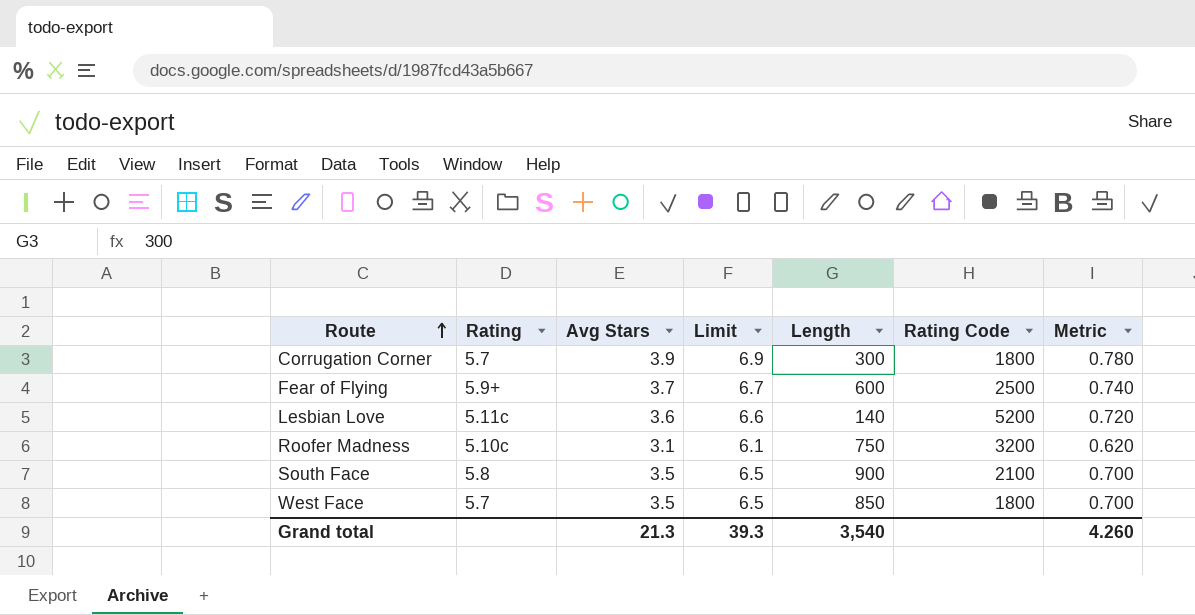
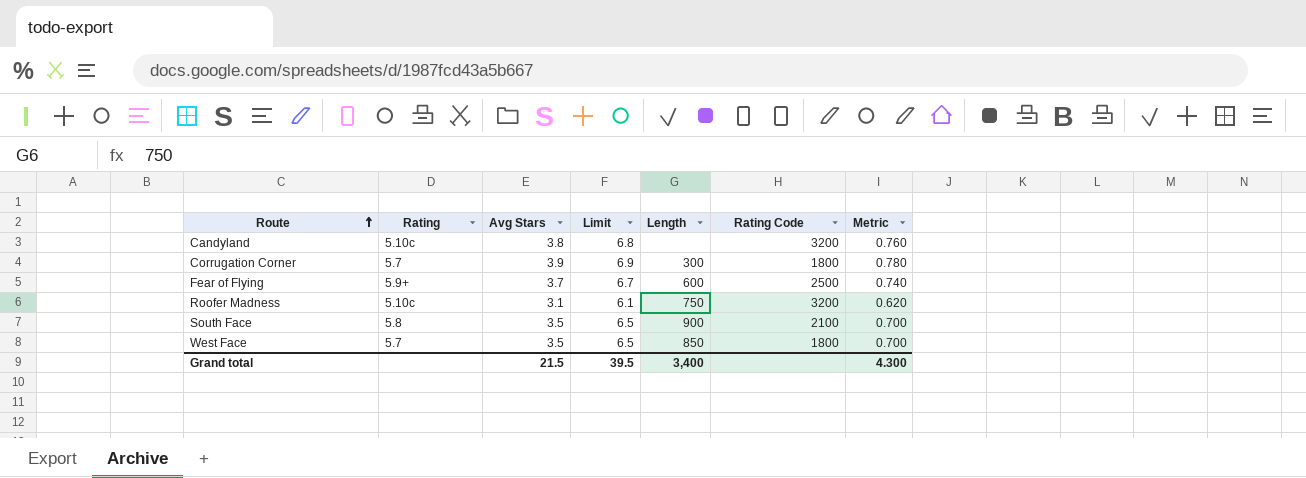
row Lesbian Love: 5.11c | 3.6 | 6.6 | 140 | 5200 | 0.720 -> none
row Candyland: none -> 5.10c | 3.8 | 6.8 | none | 3200 | 0.760
Grand total | Avg Stars: 21.3 -> 21.5
Grand total | Limit: 39.3 -> 39.5
Grand total | Length: 3,540 -> 3,400
Grand total | Metric: 4.260 -> 4.300

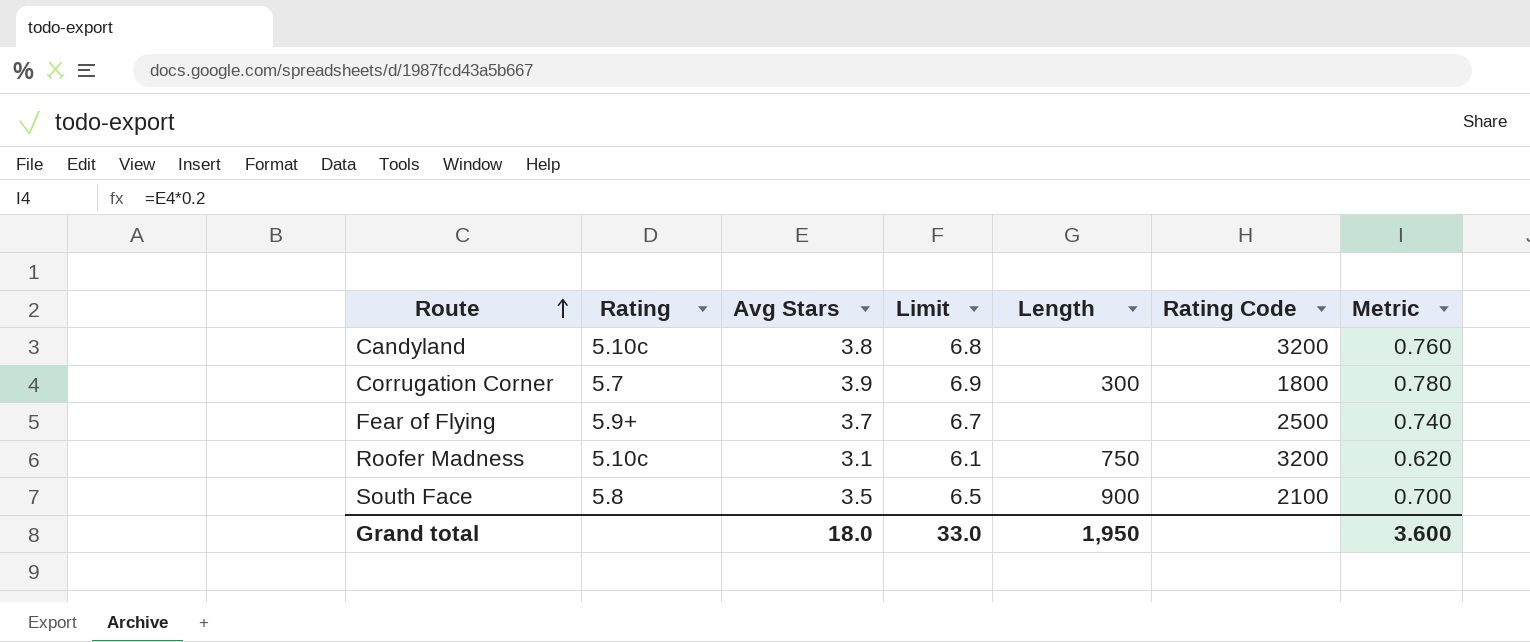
row West Face: 5.7 | 3.5 | 6.5 | 850 | 1800 | 0.700 -> none
Fear of Flying | Length: 600 -> none
Grand total | Avg Stars: 21.5 -> 18.0
Grand total | Limit: 39.5 -> 33.0
Grand total | Length: 3,400 -> 1,950
Grand total | Metric: 4.300 -> 3.600

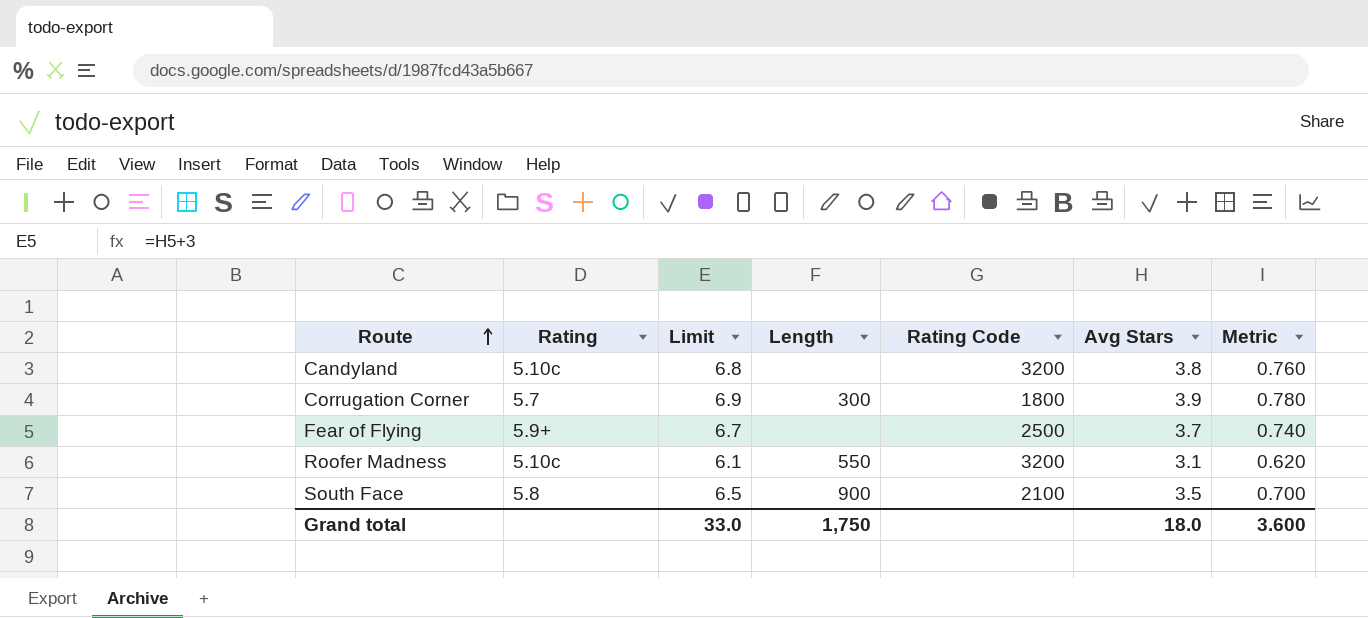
column Avg Stars | position: 3 -> 6
Roofer Madness | Length: 750 -> 550
Grand total | Length: 1,950 -> 1,750

